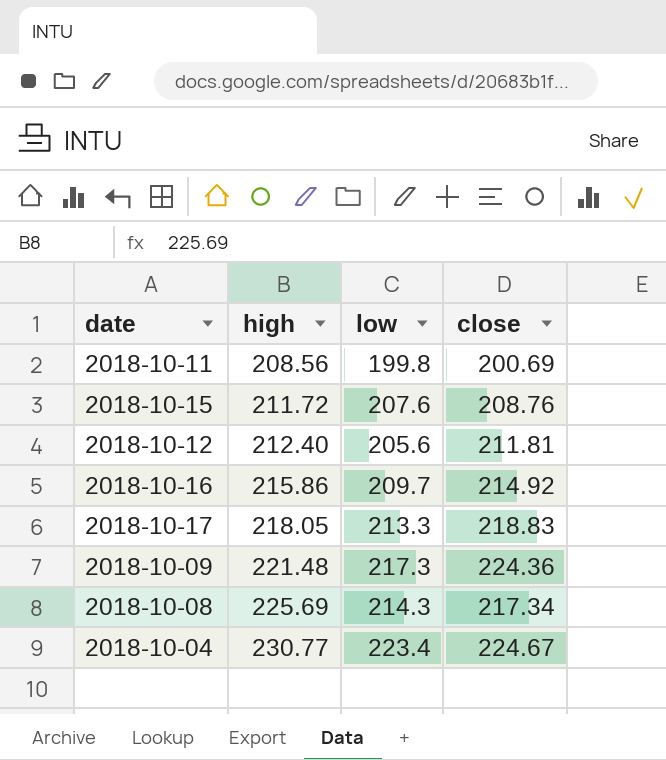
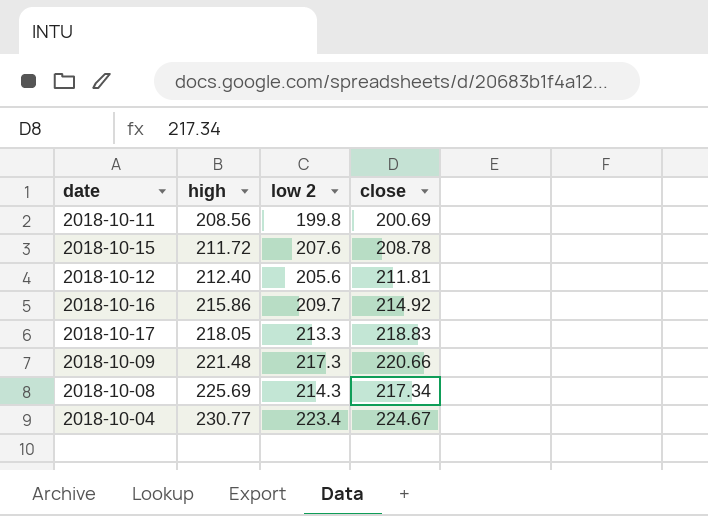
column name: low -> low 2
2018-10-15 | close: 208.76 -> 208.78
2018-10-09 | close: 224.36 -> 220.66

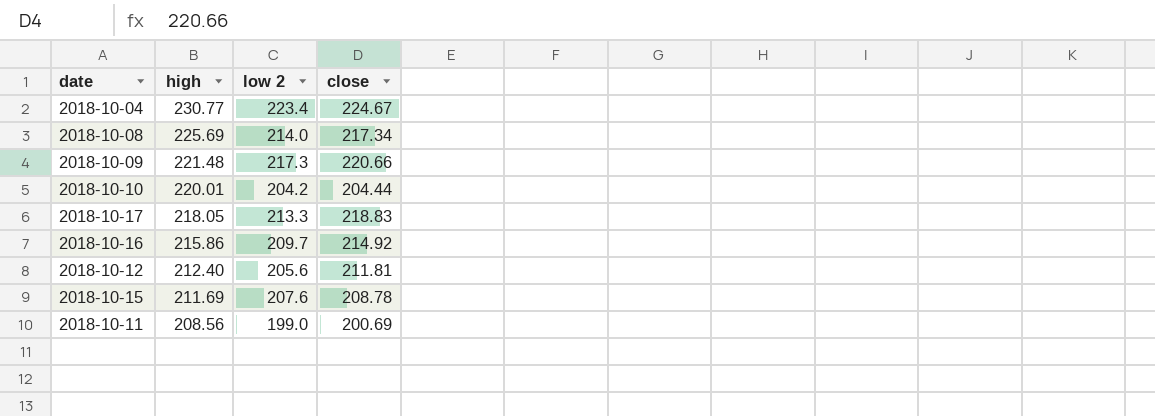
row order: high ascending -> high descending
2018-10-08 | low 2: 214.3 -> 214.0
row 2018-10-10: none -> 220.01 | 204.2 | 204.44
2018-10-15 | high: 211.72 -> 211.69
2018-10-11 | low 2: 199.8 -> 199.0

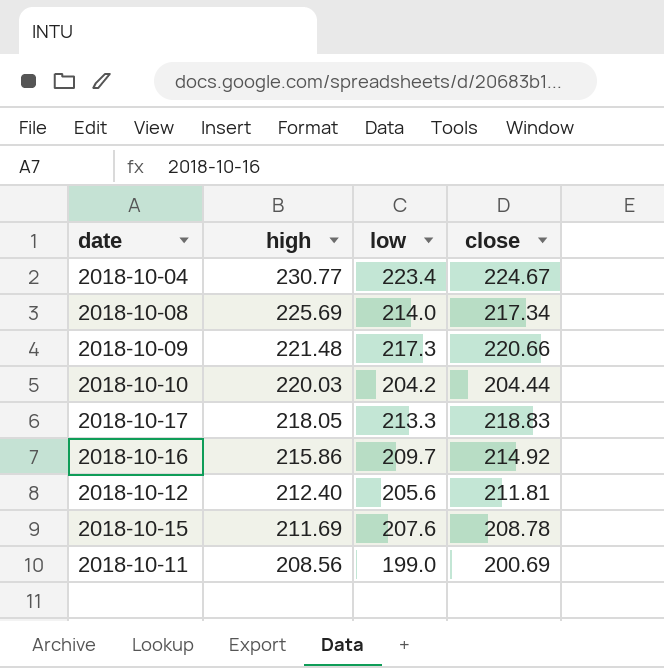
column name: low 2 -> low
2018-10-10 | high: 220.01 -> 220.03

